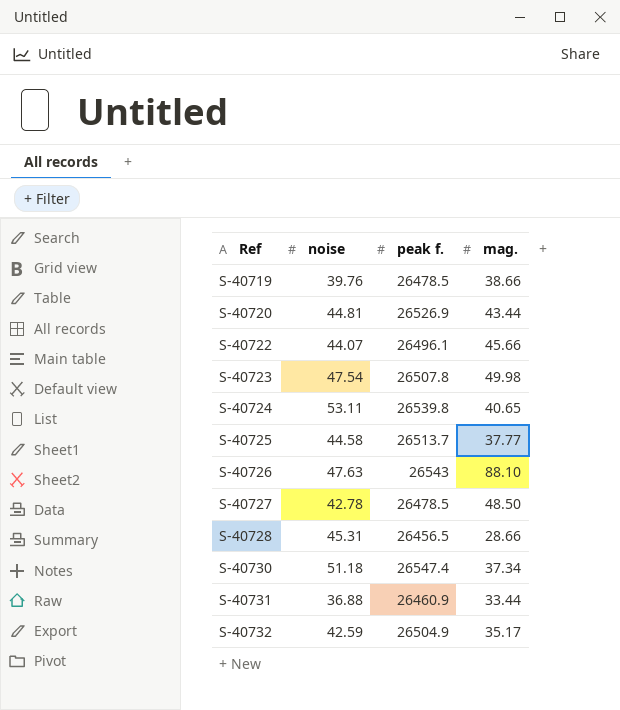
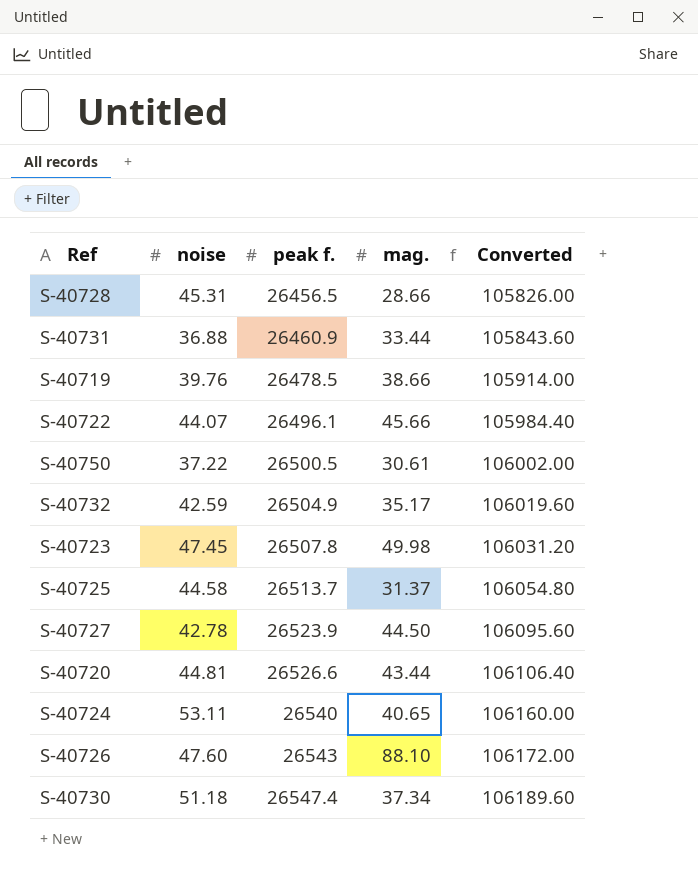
row order: Ref ascending -> peak f. ascending
column Converted | formula: none -> [peak f.] * 4
row S-40750: none -> 37.22 | 26500.5 | 30.61 | 106002.00
S-40723 | noise: 47.54 -> 47.45
S-40725 | mag.: 37.77 -> 31.37
S-40727 | peak f.: 26478.5 -> 26523.9
S-40727 | mag.: 48.50 -> 44.50
S-40720 | peak f.: 26526.9 -> 26526.6
S-40724 | peak f.: 26539.8 -> 26540
S-40726 | noise: 47.63 -> 47.60

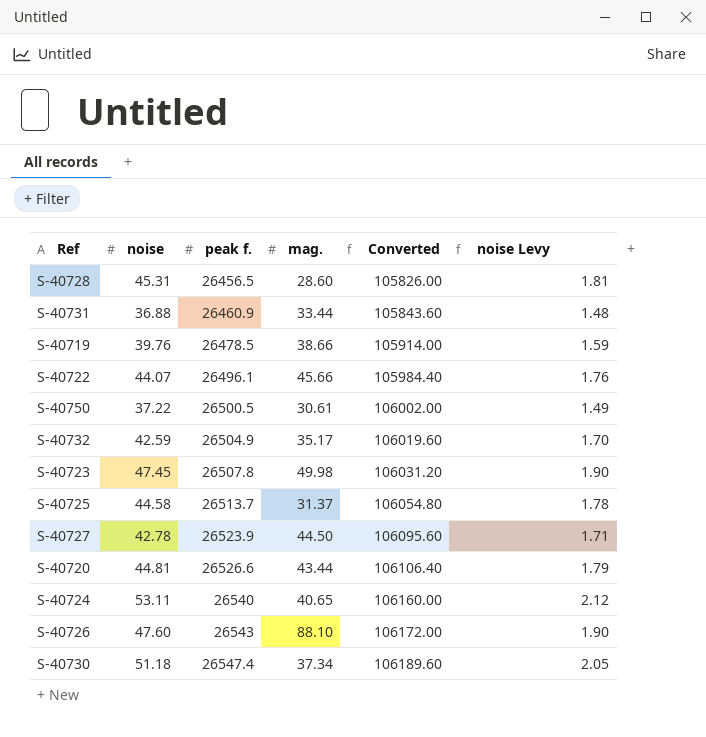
column noise Levy | formula: none -> [noise] * 0.04
S-40728 | mag.: 28.66 -> 28.60

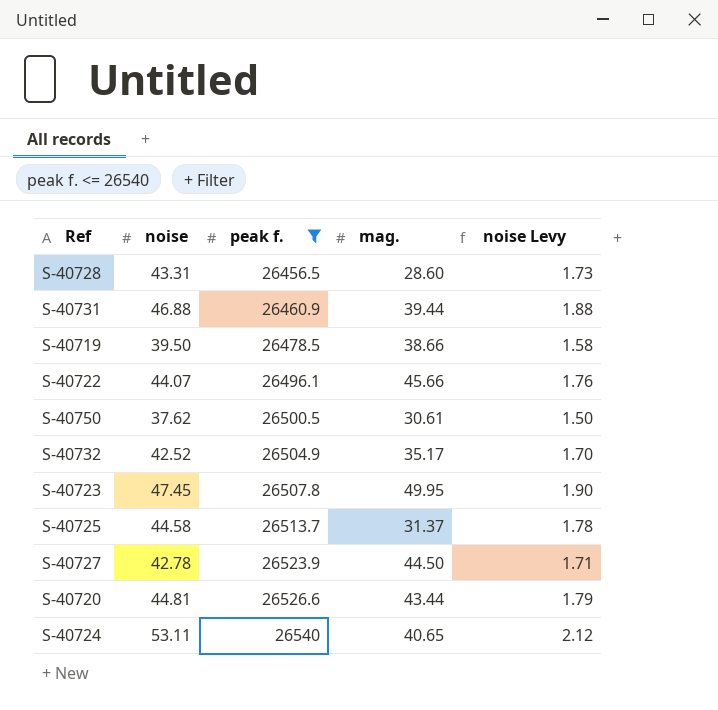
filter: none -> peak f. <= 26540
column Converted | formula: [peak f.] * 4 -> none
S-40728 | noise: 45.31 -> 43.31
S-40728 | noise Levy: 1.81 -> 1.73
S-40731 | noise: 36.88 -> 46.88
S-40731 | mag.: 33.44 -> 39.44
S-40731 | noise Levy: 1.48 -> 1.88
S-40719 | noise: 39.76 -> 39.50
S-40719 | noise Levy: 1.59 -> 1.58
S-40750 | noise: 37.22 -> 37.62
S-40750 | noise Levy: 1.49 -> 1.50
S-40732 | noise: 42.59 -> 42.52
S-40723 | mag.: 49.98 -> 49.95

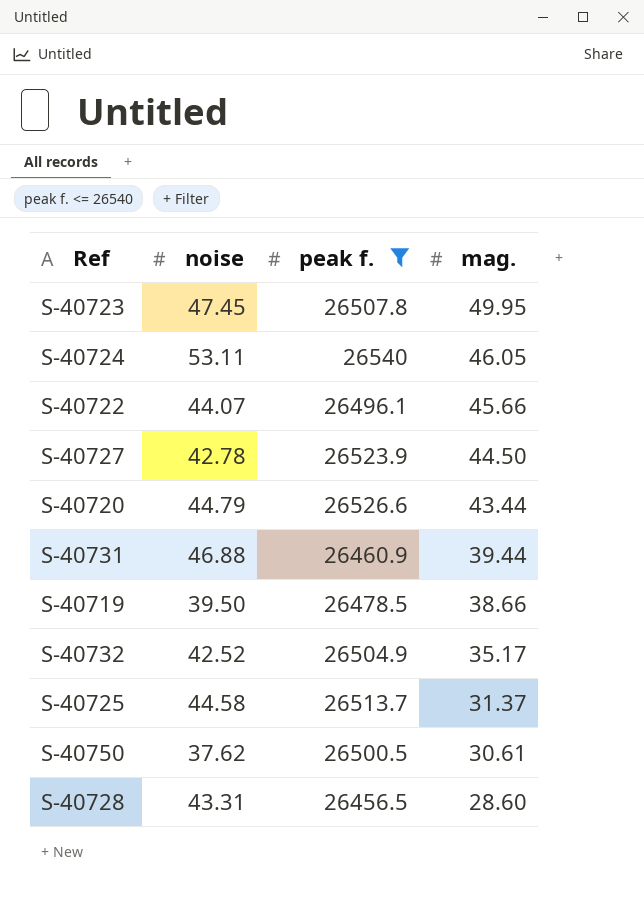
row order: peak f. ascending -> mag. descending
column noise Levy | formula: [noise] * 0.04 -> none
S-40724 | mag.: 40.65 -> 46.05
S-40720 | noise: 44.81 -> 44.79

